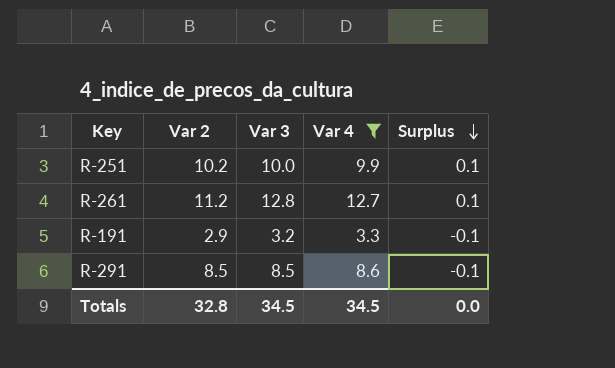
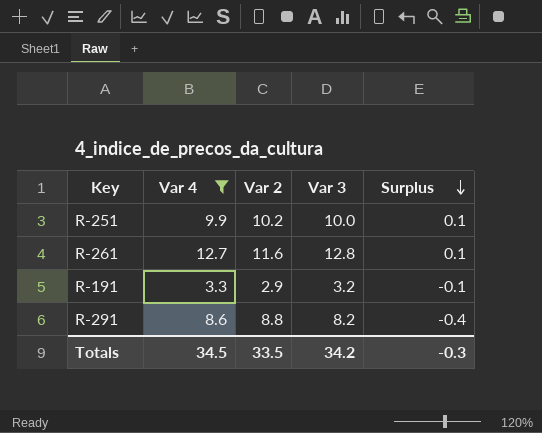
column Var 4 | position: 4 -> 2
R-261 | Var 2: 11.2 -> 11.6
R-291 | Var 2: 8.5 -> 8.8
R-291 | Var 3: 8.5 -> 8.2
R-291 | Surplus: -0.1 -> -0.4
Totals | Var 2: 32.8 -> 33.5
Totals | Var 3: 34.5 -> 34.2
Totals | Surplus: 0.0 -> -0.3

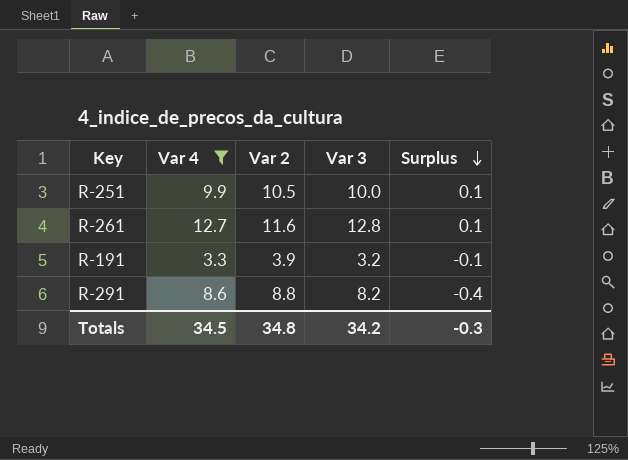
R-251 | Var 2: 10.2 -> 10.5
R-191 | Var 2: 2.9 -> 3.9
Totals | Var 2: 33.5 -> 34.8

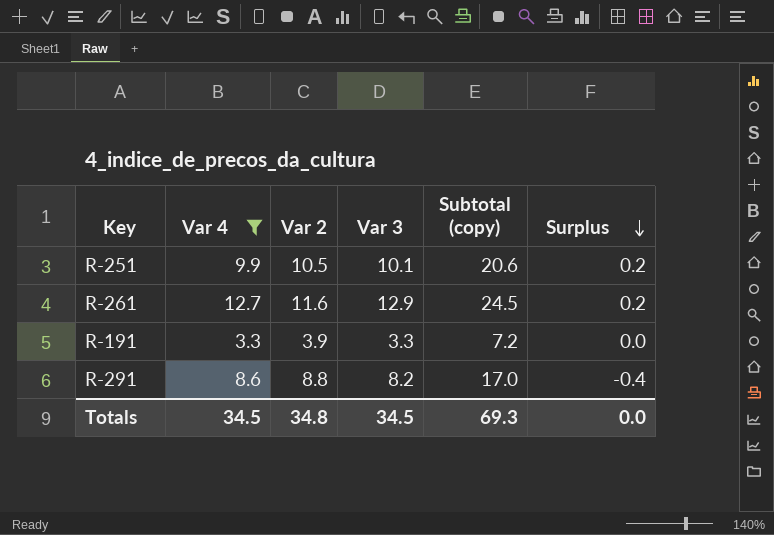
column Subtotal (copy) | formula: none -> [Var 2] + [Var 3]
R-251 | Var 3: 10.0 -> 10.1
R-251 | Surplus: 0.1 -> 0.2
R-261 | Var 3: 12.8 -> 12.9
R-261 | Surplus: 0.1 -> 0.2
R-191 | Var 3: 3.2 -> 3.3
R-191 | Surplus: -0.1 -> 0.0
Totals | Var 3: 34.2 -> 34.5
Totals | Surplus: -0.3 -> 0.0

